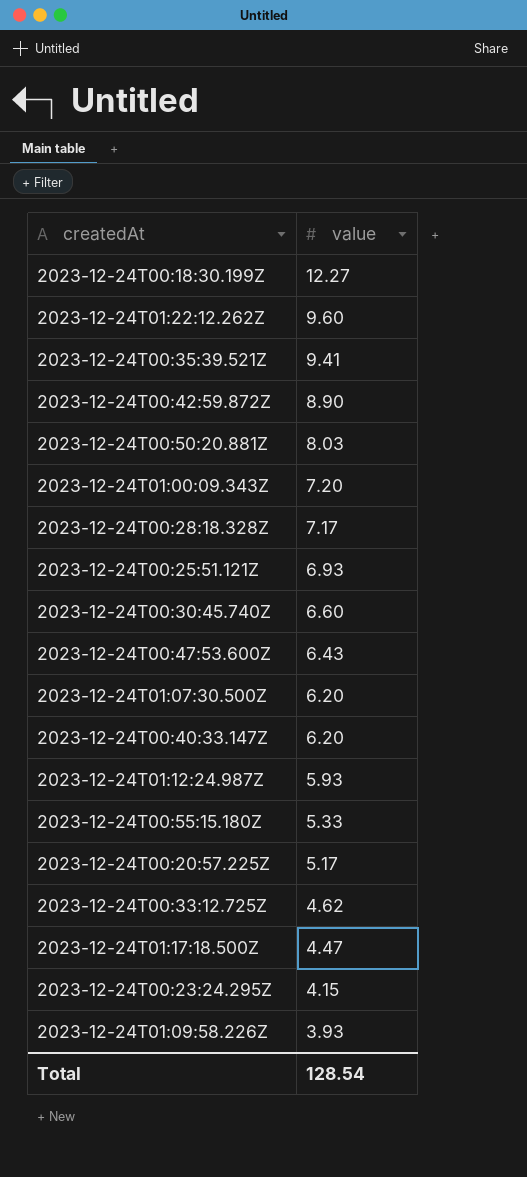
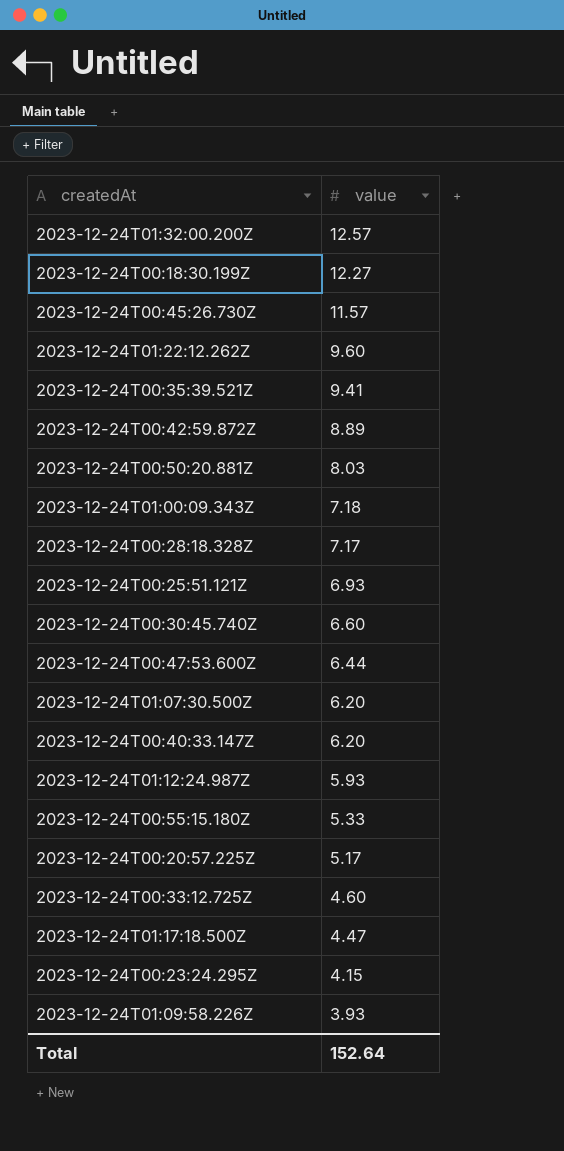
row 2023-12-24T01:32:00.200Z: none -> 12.57
row 2023-12-24T00:45:26.730Z: none -> 11.57
2023-12-24T00:42:59.872Z | value: 8.90 -> 8.89
2023-12-24T01:00:09.343Z | value: 7.20 -> 7.18
2023-12-24T00:47:53.600Z | value: 6.43 -> 6.44
2023-12-24T00:33:12.725Z | value: 4.62 -> 4.60
Total | value: 128.54 -> 152.64

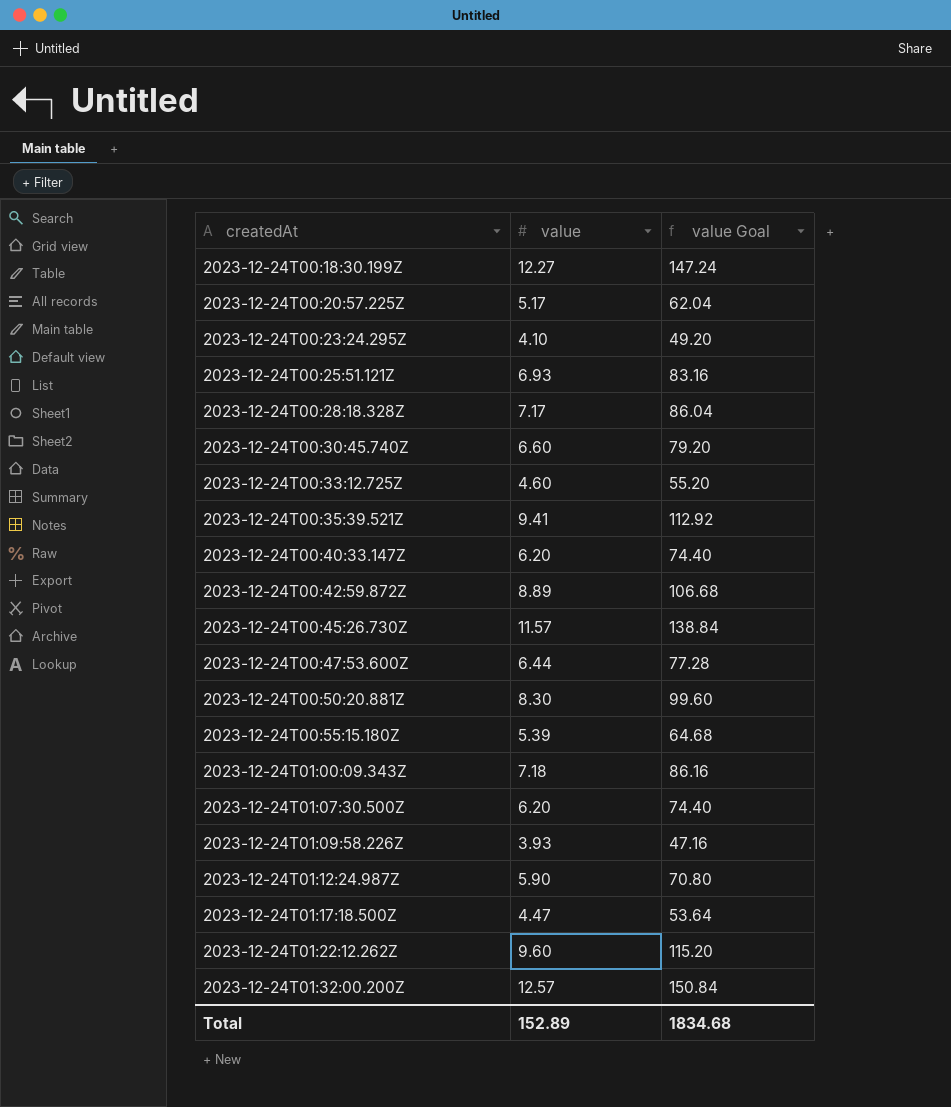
row order: value descending -> createdAt ascending
column value Goal | formula: none -> [value] * 12
2023-12-24T00:23:24.295Z | value: 4.15 -> 4.10
2023-12-24T00:50:20.881Z | value: 8.03 -> 8.30
2023-12-24T00:55:15.180Z | value: 5.33 -> 5.39
2023-12-24T01:12:24.987Z | value: 5.93 -> 5.90
Total | value: 152.64 -> 152.89

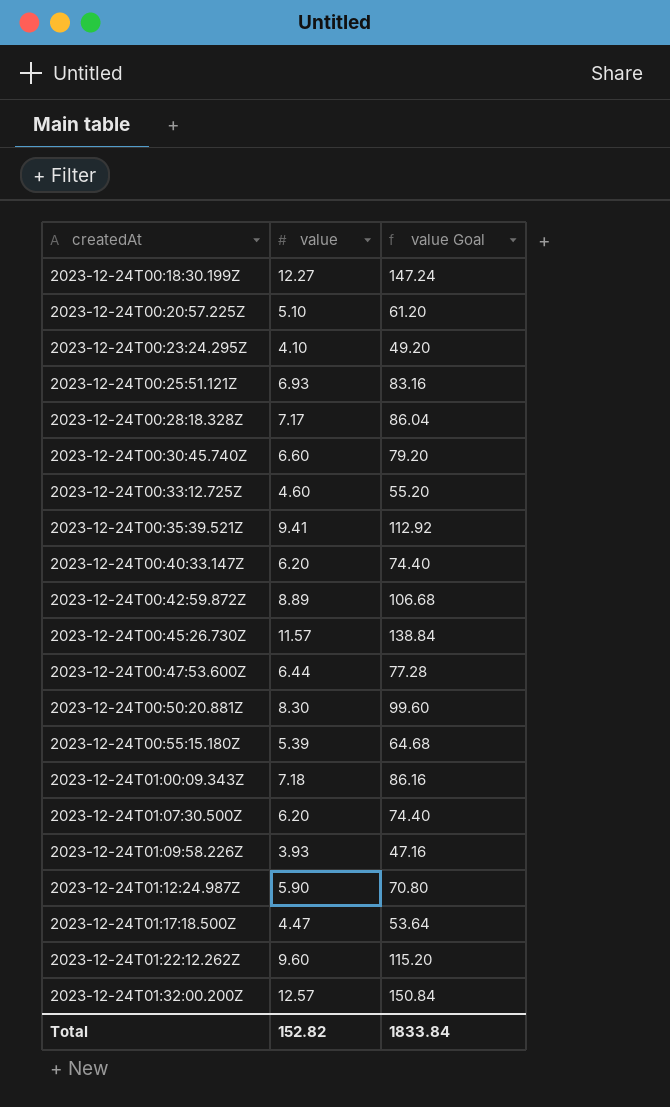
2023-12-24T00:20:57.225Z | value: 5.17 -> 5.10
2023-12-24T00:20:57.225Z | value Goal: 62.04 -> 61.20
Total | value: 152.89 -> 152.82
Total | value Goal: 1834.68 -> 1833.84

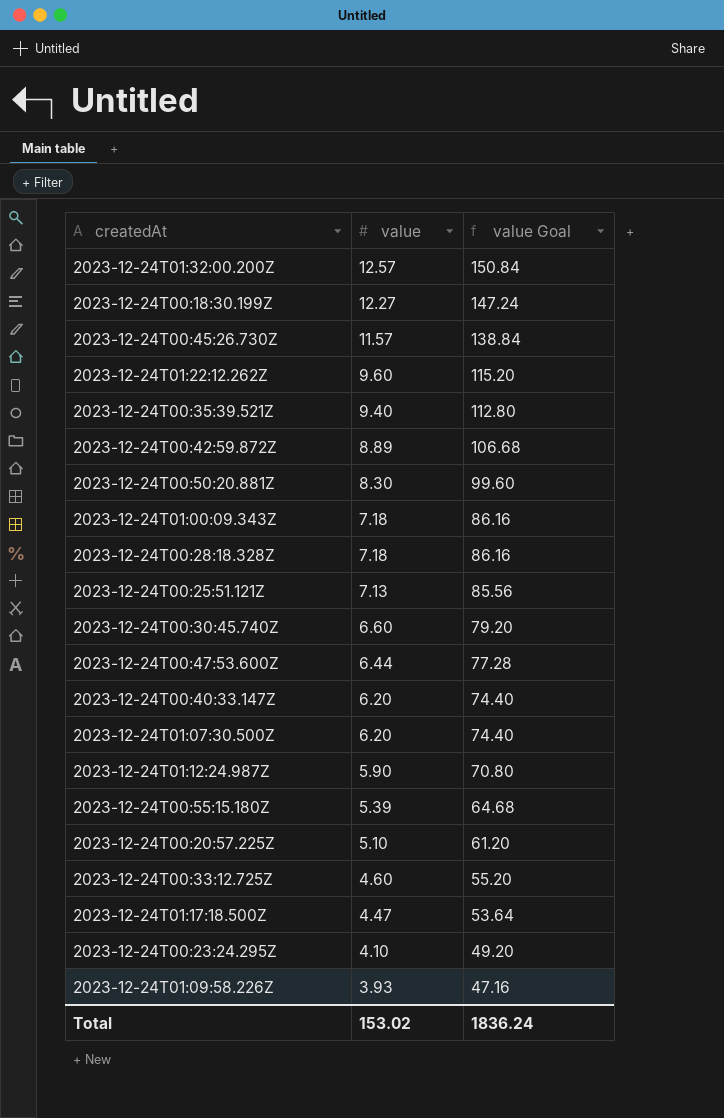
row order: createdAt ascending -> value descending
2023-12-24T00:35:39.521Z | value: 9.41 -> 9.40
2023-12-24T00:35:39.521Z | value Goal: 112.92 -> 112.80
2023-12-24T00:28:18.328Z | value: 7.17 -> 7.18
2023-12-24T00:28:18.328Z | value Goal: 86.04 -> 86.16
2023-12-24T00:25:51.121Z | value: 6.93 -> 7.13
2023-12-24T00:25:51.121Z | value Goal: 83.16 -> 85.56
Total | value: 152.82 -> 153.02
Total | value Goal: 1833.84 -> 1836.24

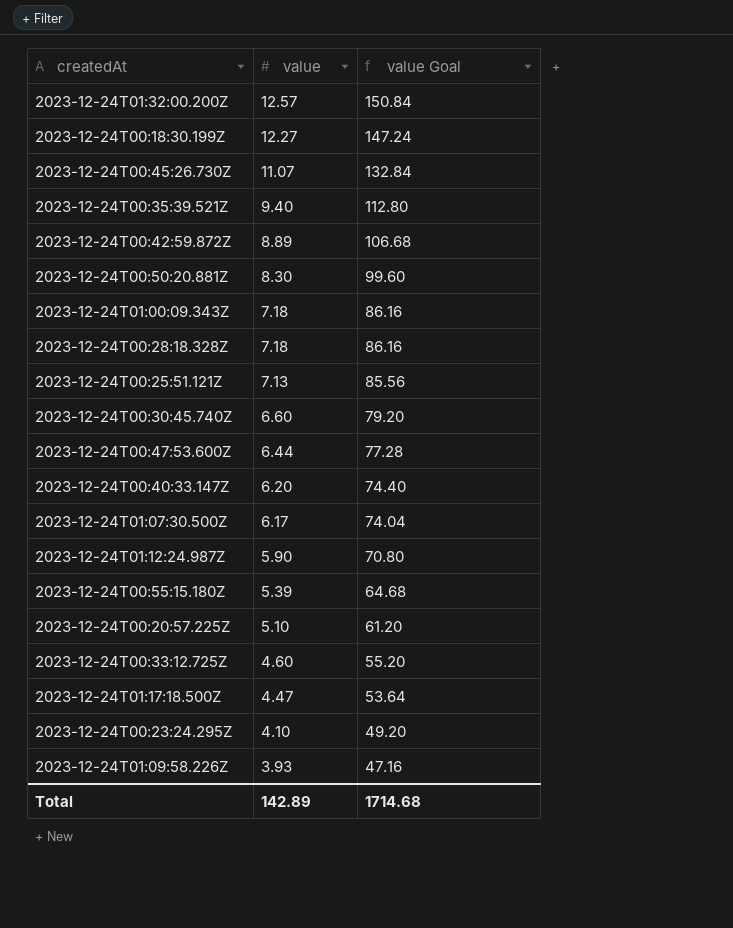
row 2023-12-24T01:22:12.262Z: 9.60 | 115.20 -> none
2023-12-24T00:45:26.730Z | value: 11.57 -> 11.07
2023-12-24T00:45:26.730Z | value Goal: 138.84 -> 132.84
2023-12-24T01:07:30.500Z | value: 6.20 -> 6.17
2023-12-24T01:07:30.500Z | value Goal: 74.40 -> 74.04
Total | value: 153.02 -> 142.89
Total | value Goal: 1836.24 -> 1714.68

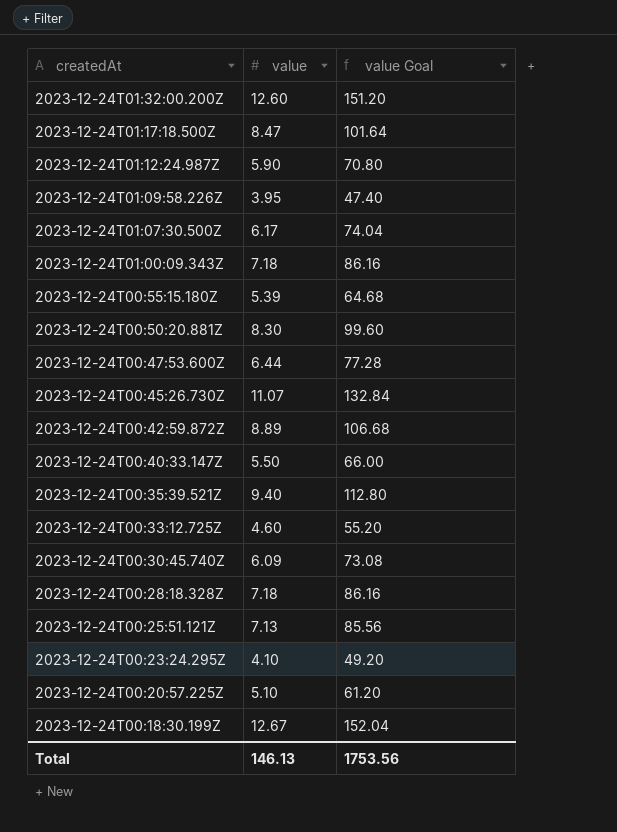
row order: value descending -> createdAt descending
2023-12-24T01:32:00.200Z | value: 12.57 -> 12.60
2023-12-24T01:32:00.200Z | value Goal: 150.84 -> 151.20
2023-12-24T01:17:18.500Z | value: 4.47 -> 8.47
2023-12-24T01:17:18.500Z | value Goal: 53.64 -> 101.64
2023-12-24T01:09:58.226Z | value: 3.93 -> 3.95
2023-12-24T01:09:58.226Z | value Goal: 47.16 -> 47.40
2023-12-24T00:40:33.147Z | value: 6.20 -> 5.50
2023-12-24T00:40:33.147Z | value Goal: 74.40 -> 66.00
2023-12-24T00:30:45.740Z | value: 6.60 -> 6.09
2023-12-24T00:30:45.740Z | value Goal: 79.20 -> 73.08
2023-12-24T00:18:30.199Z | value: 12.27 -> 12.67
2023-12-24T00:18:30.199Z | value Goal: 147.24 -> 152.04
Total | value: 142.89 -> 146.13
Total | value Goal: 1714.68 -> 1753.56

